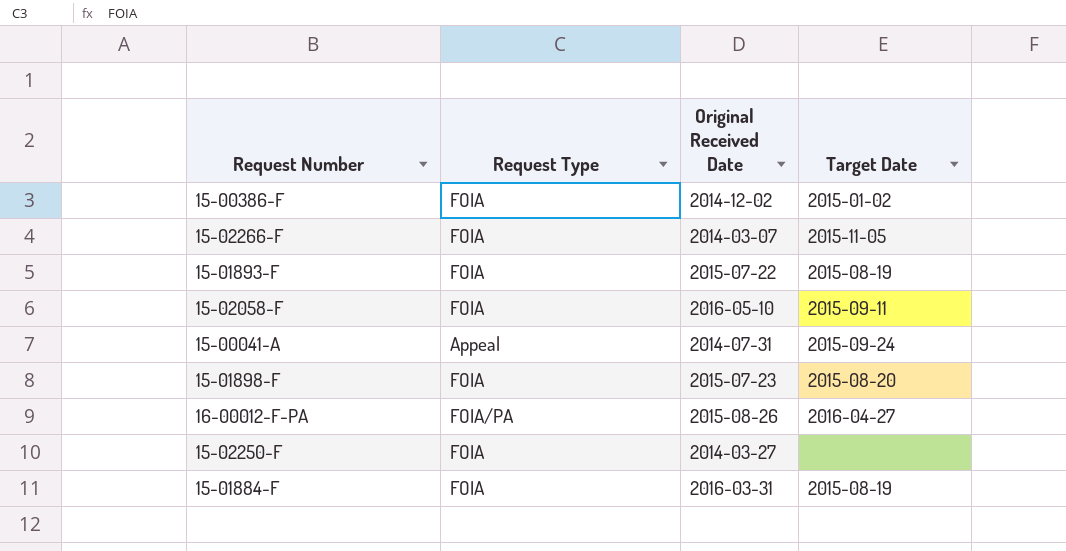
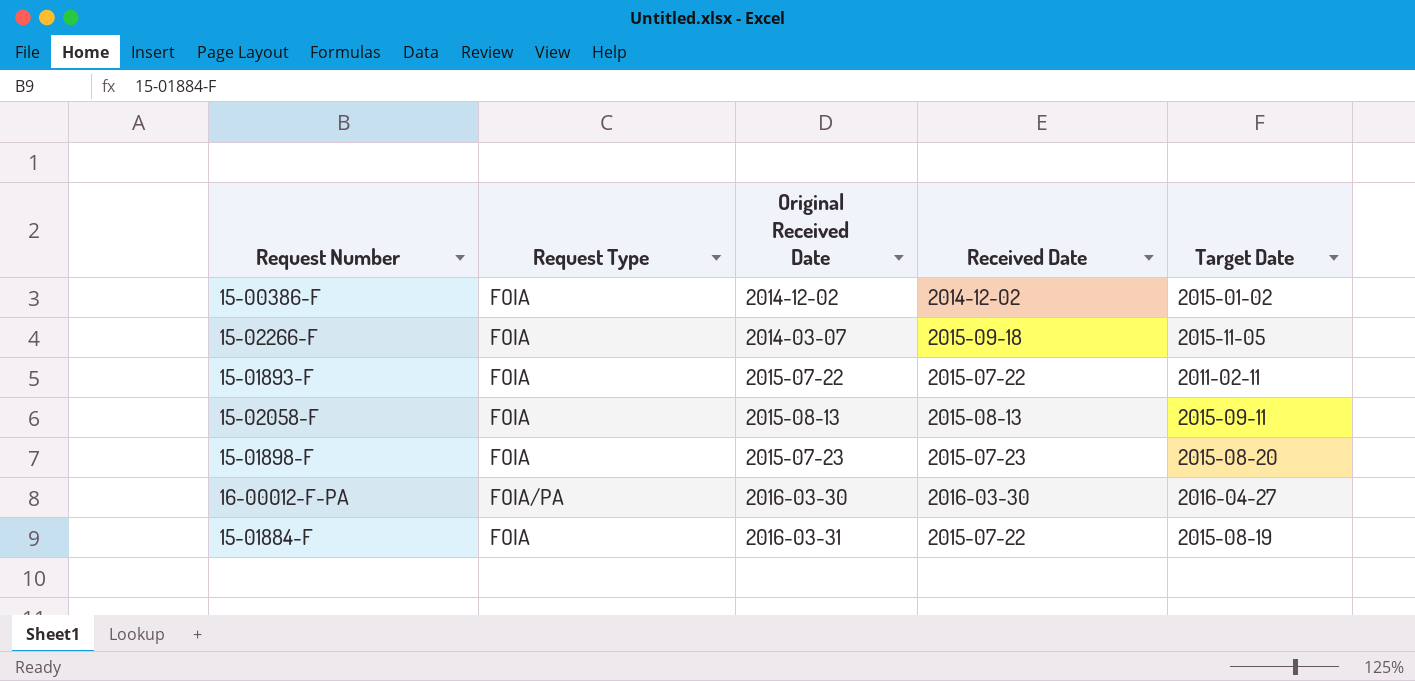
column Received Date | position: none -> 4
row 15-00041-A: Appeal | 2014-07-31 | 2015-09-24 -> none
row 15-02250-F: FOIA | 2014-03-27 | none -> none
15-01893-F | Target Date: 2015-08-19 -> 2011-02-11
15-02058-F | Original Received Date: 2016-05-10 -> 2015-08-13
16-00012-F-PA | Original Received Date: 2015-08-26 -> 2016-03-30

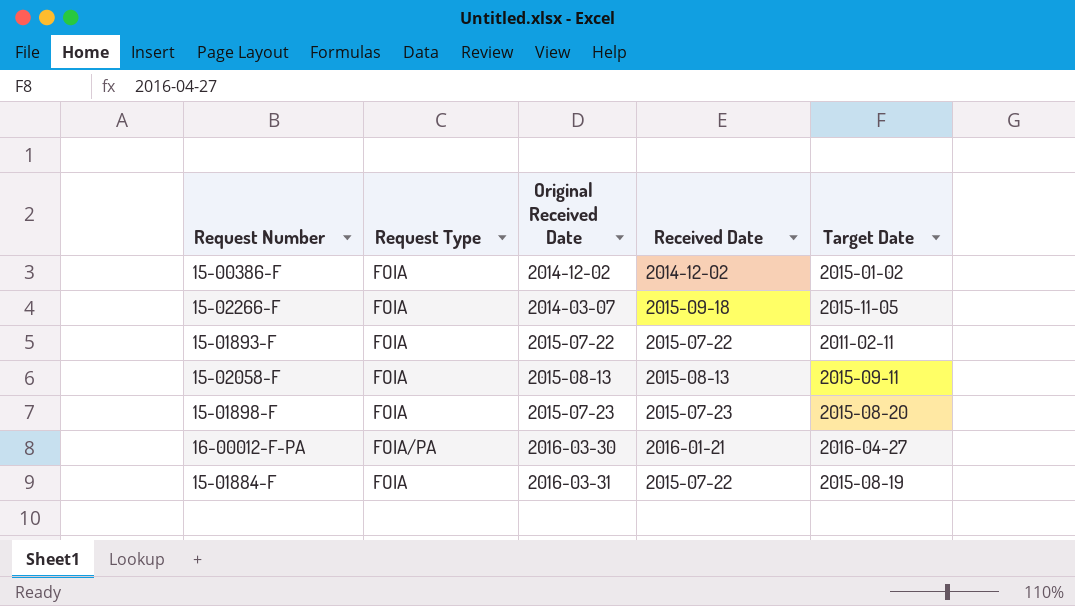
16-00012-F-PA | Received Date: 2016-03-30 -> 2016-01-21

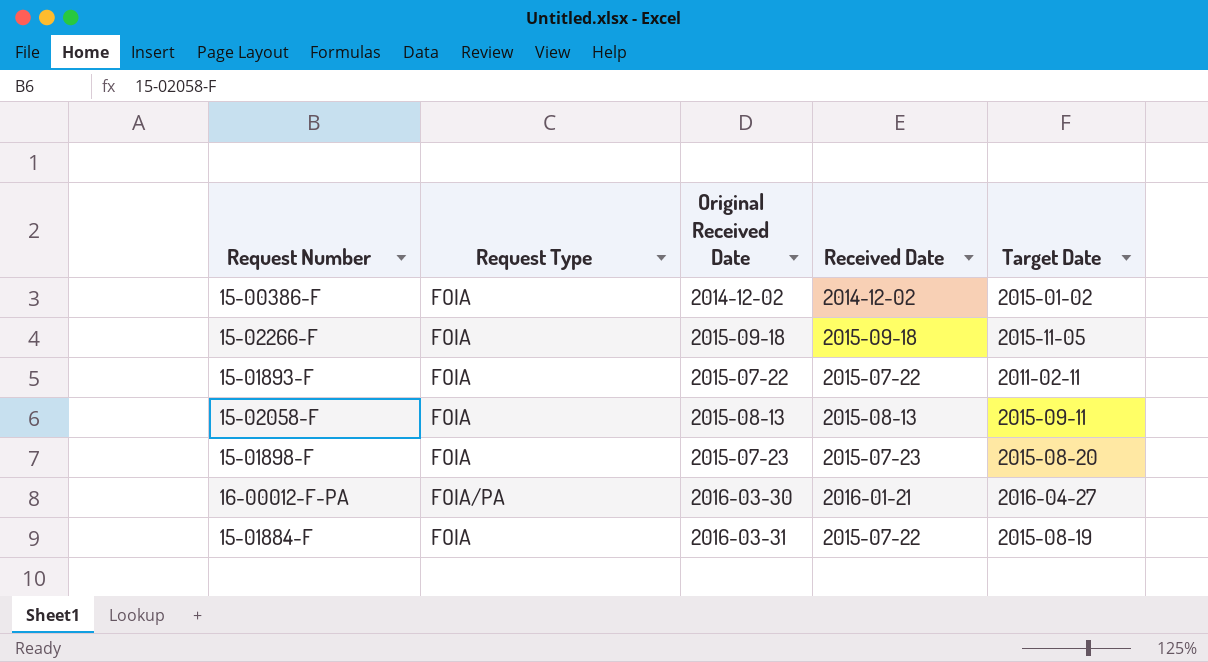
15-02266-F | Original Received Date: 2014-03-07 -> 2015-09-18

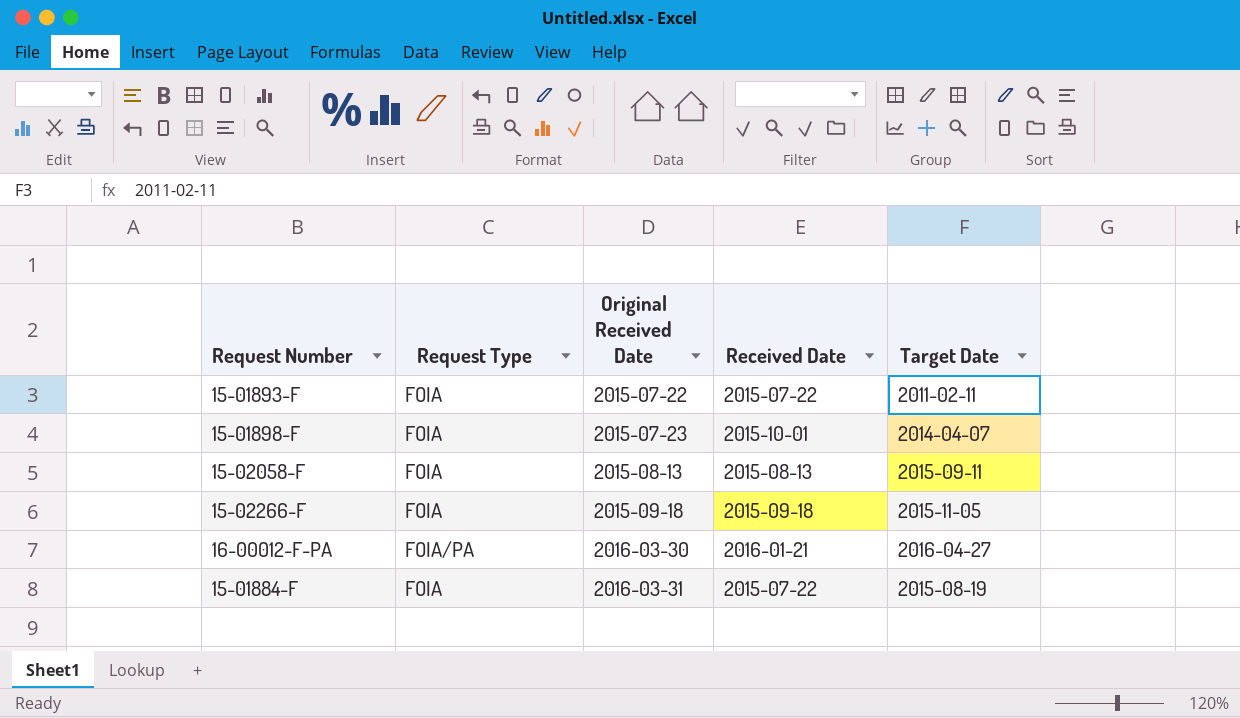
row order: none -> Original Received Date ascending
row 15-00386-F: FOIA | 2014-12-02 | 2014-12-02 | 2015-01-02 -> none
15-01898-F | Received Date: 2015-07-23 -> 2015-10-01
15-01898-F | Target Date: 2015-08-20 -> 2014-04-07

